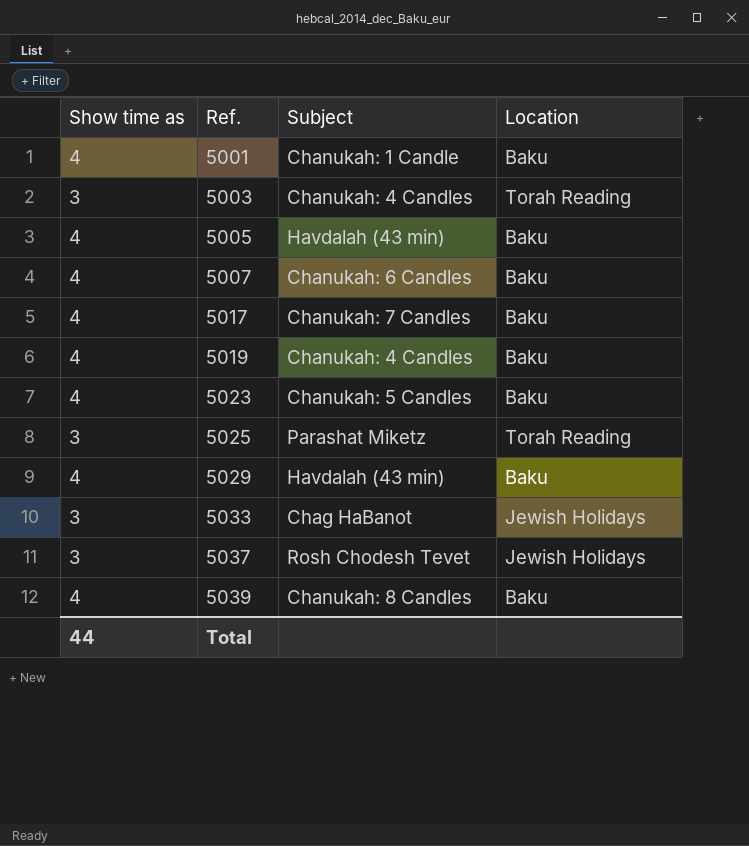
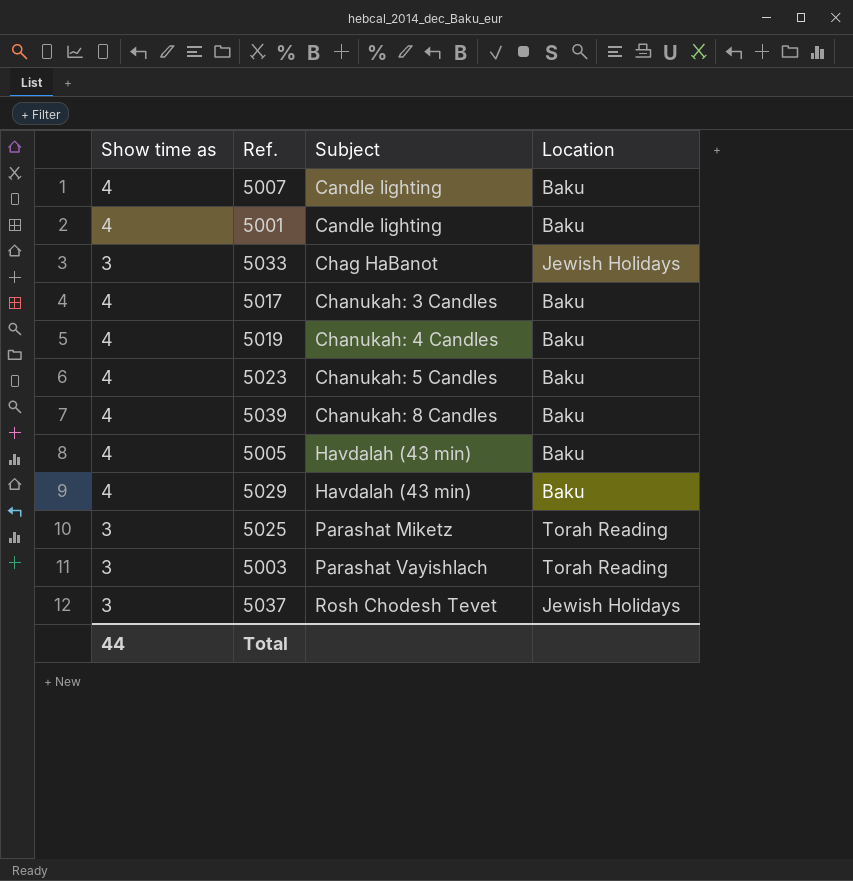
row order: Ref. ascending -> Subject ascending
5007 | Subject: Chanukah: 6 Candles -> Candle lighting
5001 | Subject: Chanukah: 1 Candle -> Candle lighting
5017 | Subject: Chanukah: 7 Candles -> Chanukah: 3 Candles
5003 | Subject: Chanukah: 4 Candles -> Parashat Vayishlach

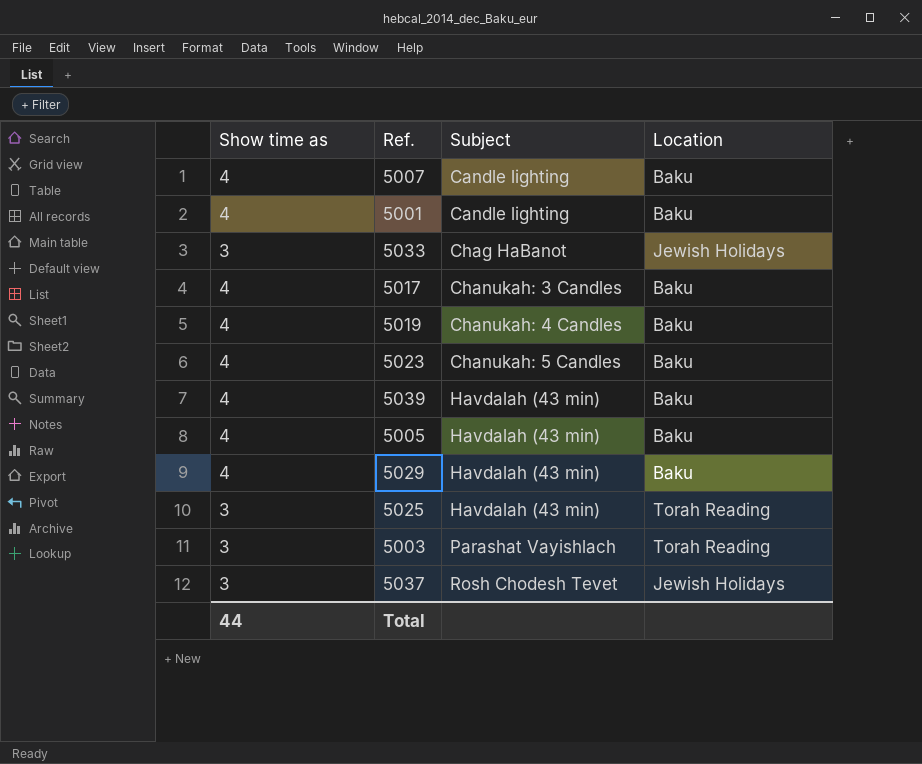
5039 | Subject: Chanukah: 8 Candles -> Havdalah (43 min)
5025 | Subject: Parashat Miketz -> Havdalah (43 min)

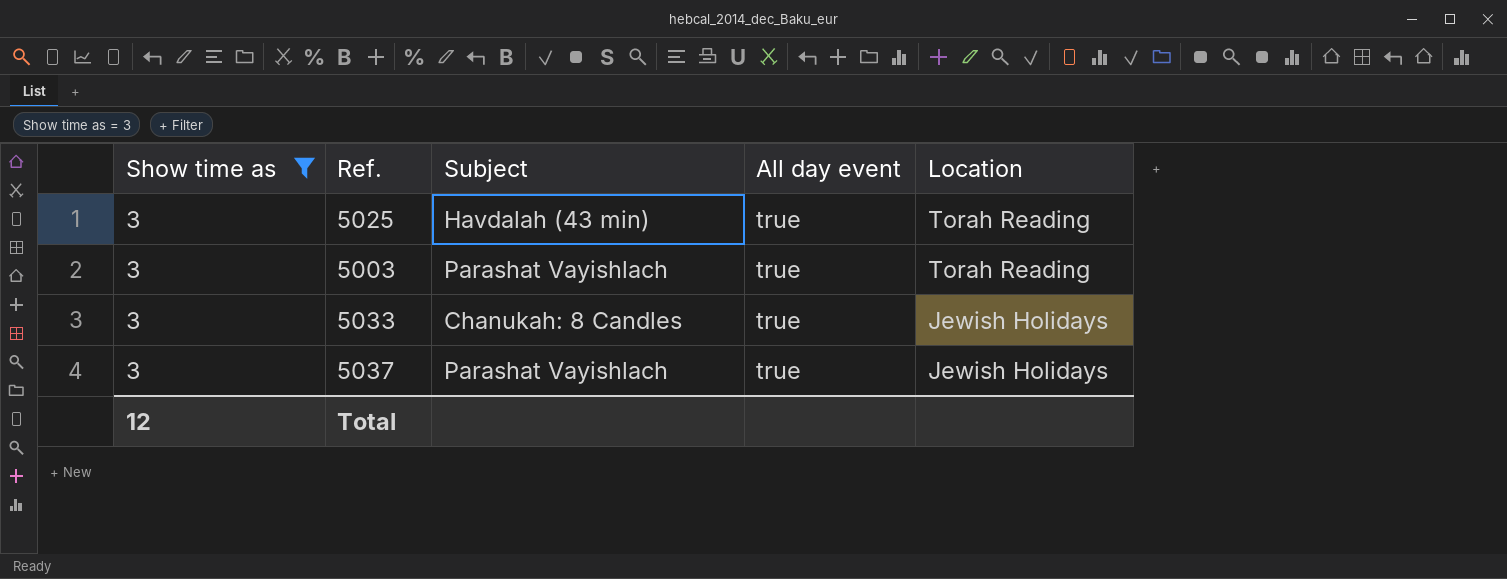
filter: none -> Show time as = 3
row order: Subject ascending -> Location descending
column All day event | position: none -> 4
5033 | Subject: Chag HaBanot -> Chanukah: 8 Candles
5037 | Subject: Rosh Chodesh Tevet -> Parashat Vayishlach
Total | Show time as: 44 -> 12

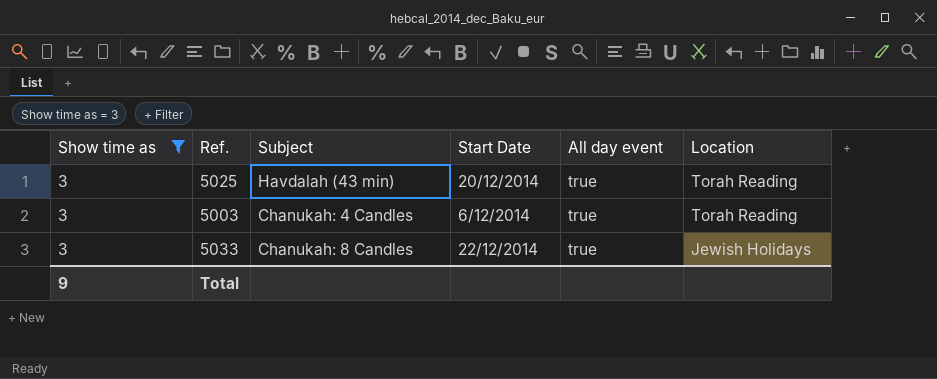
column Start Date | position: none -> 4
row 5037: 3 | Parashat Vayishlach | true | Jewish Holidays -> none
5003 | Subject: Parashat Vayishlach -> Chanukah: 4 Candles
Total | Show time as: 12 -> 9

